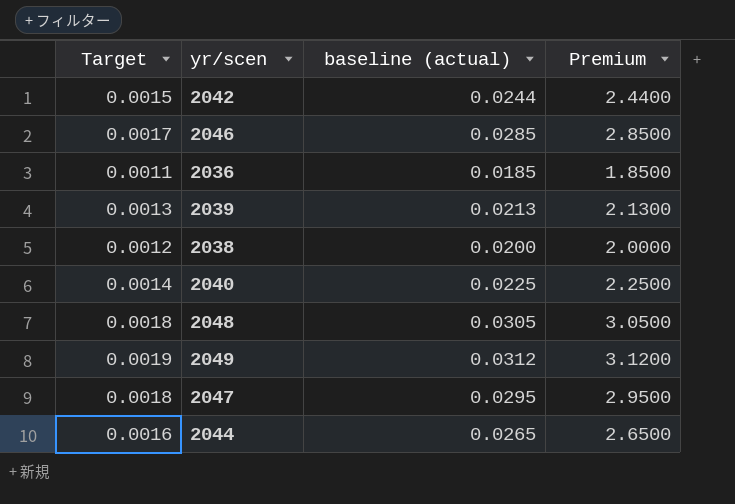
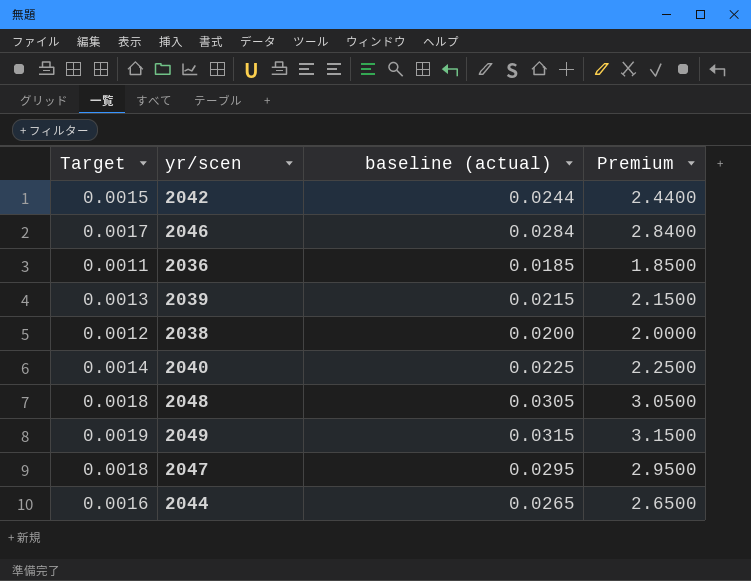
2046 | baseline (actual): 0.0285 -> 0.0284
2046 | Premium: 2.8500 -> 2.8400
2039 | baseline (actual): 0.0213 -> 0.0215
2039 | Premium: 2.1300 -> 2.1500
2049 | baseline (actual): 0.0312 -> 0.0315
2049 | Premium: 3.1200 -> 3.1500

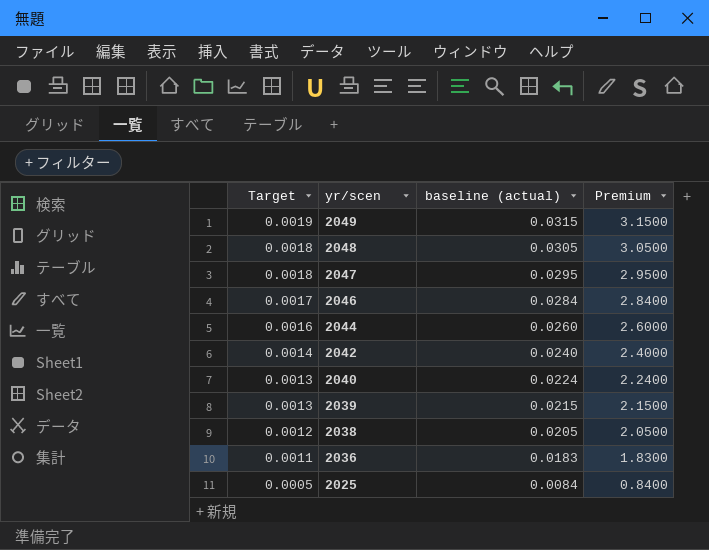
row order: none -> Target descending
2044 | baseline (actual): 0.0265 -> 0.0260
2044 | Premium: 2.6500 -> 2.6000
2042 | Target: 0.0015 -> 0.0014
2042 | baseline (actual): 0.0244 -> 0.0240
2042 | Premium: 2.4400 -> 2.4000
2040 | Target: 0.0014 -> 0.0013
2040 | baseline (actual): 0.0225 -> 0.0224
2040 | Premium: 2.2500 -> 2.2400
2038 | baseline (actual): 0.0200 -> 0.0205
2038 | Premium: 2.0000 -> 2.0500
2036 | baseline (actual): 0.0185 -> 0.0183
2036 | Premium: 1.8500 -> 1.8300
row 2025: none -> 0.0005 | 0.0084 | 0.8400

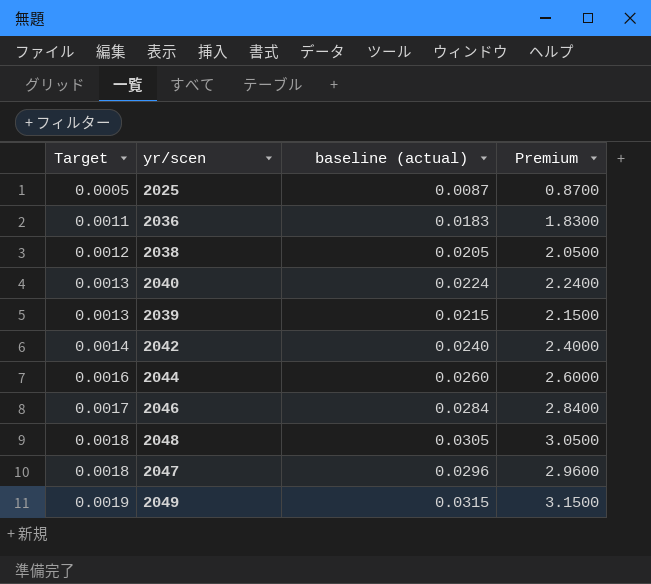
row order: Target descending -> Target ascending
2025 | baseline (actual): 0.0084 -> 0.0087
2025 | Premium: 0.8400 -> 0.8700
2047 | baseline (actual): 0.0295 -> 0.0296
2047 | Premium: 2.9500 -> 2.9600

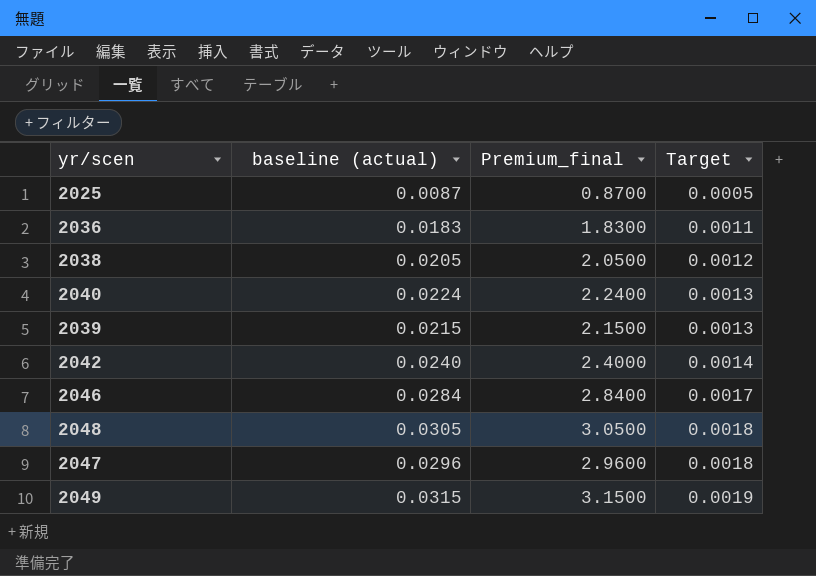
column name: Premium -> Premium_final
column Target | position: 1 -> 4
row 2044: 0.0016 | 0.0260 | 2.6000 -> none

